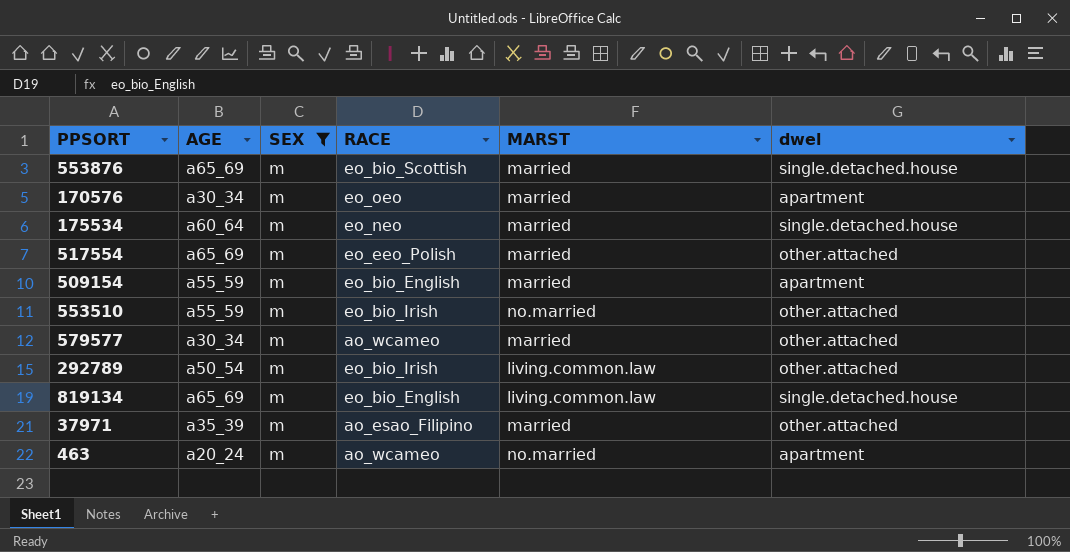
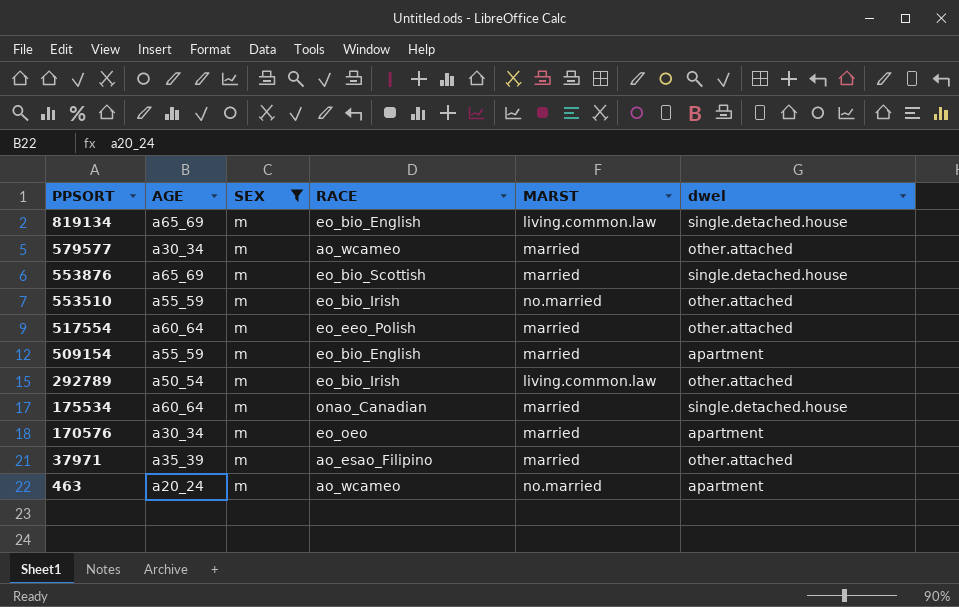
row order: none -> PPSORT descending
517554 | AGE: a65_69 -> a60_64
175534 | RACE: eo_neo -> onao_Canadian

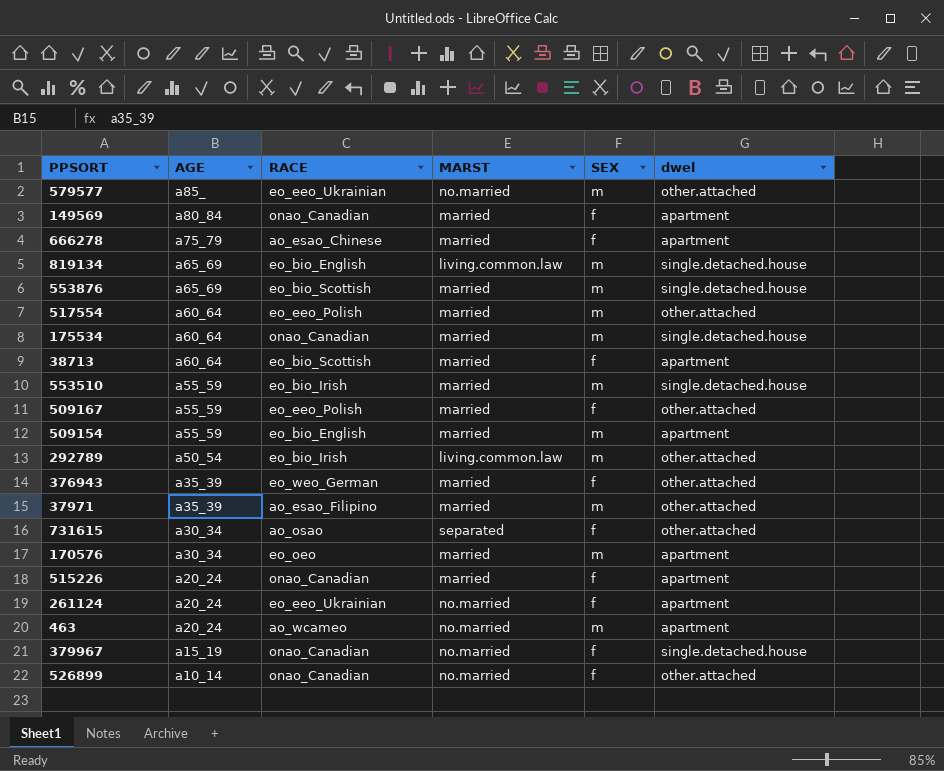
filter: SEX = m -> none
row order: PPSORT descending -> AGE descending
column SEX | position: 3 -> 5
579577 | AGE: a30_34 -> a85_
579577 | RACE: ao_wcameo -> eo_eeo_Ukrainian
579577 | MARST: married -> no.married
553510 | MARST: no.married -> married
553510 | dwel: other.attached -> single.detached.house

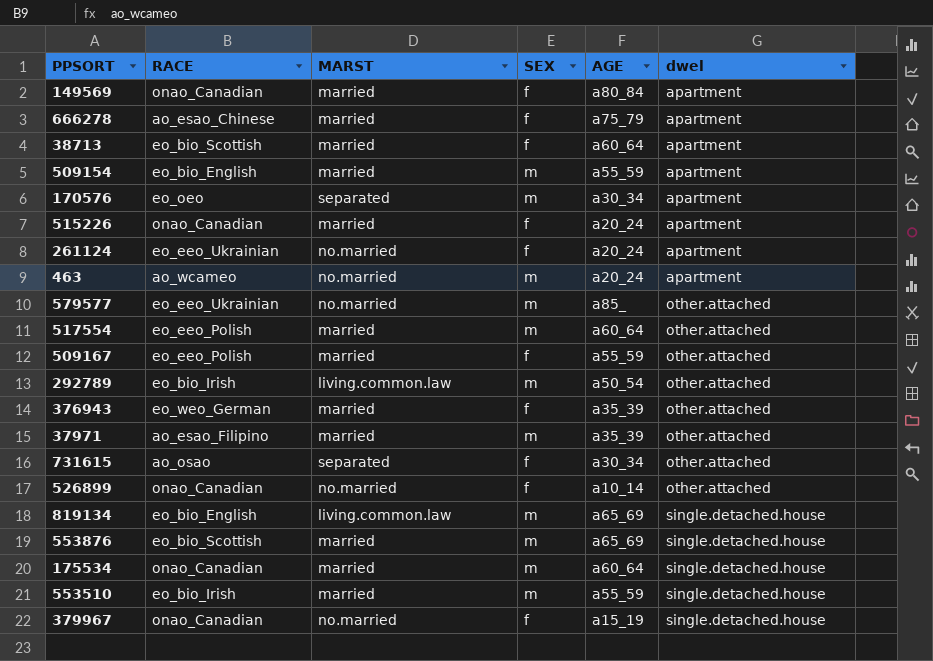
row order: AGE descending -> dwel ascending
column AGE | position: 2 -> 5
170576 | MARST: married -> separated

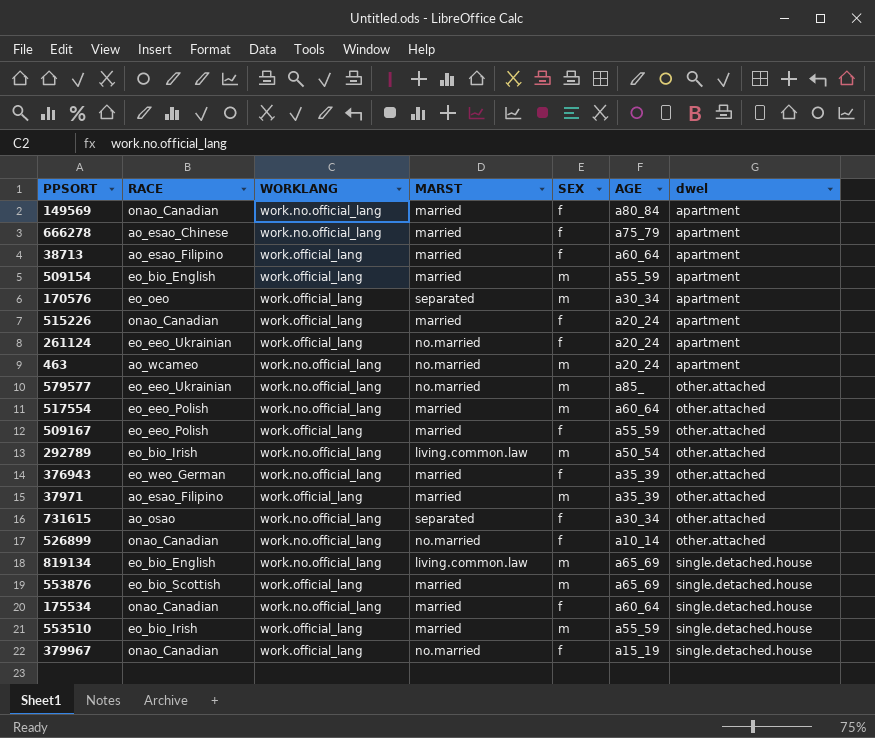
column WORKLANG | position: none -> 3
38713 | RACE: eo_bio_Scottish -> ao_esao_Filipino
175534 | SEX: m -> f

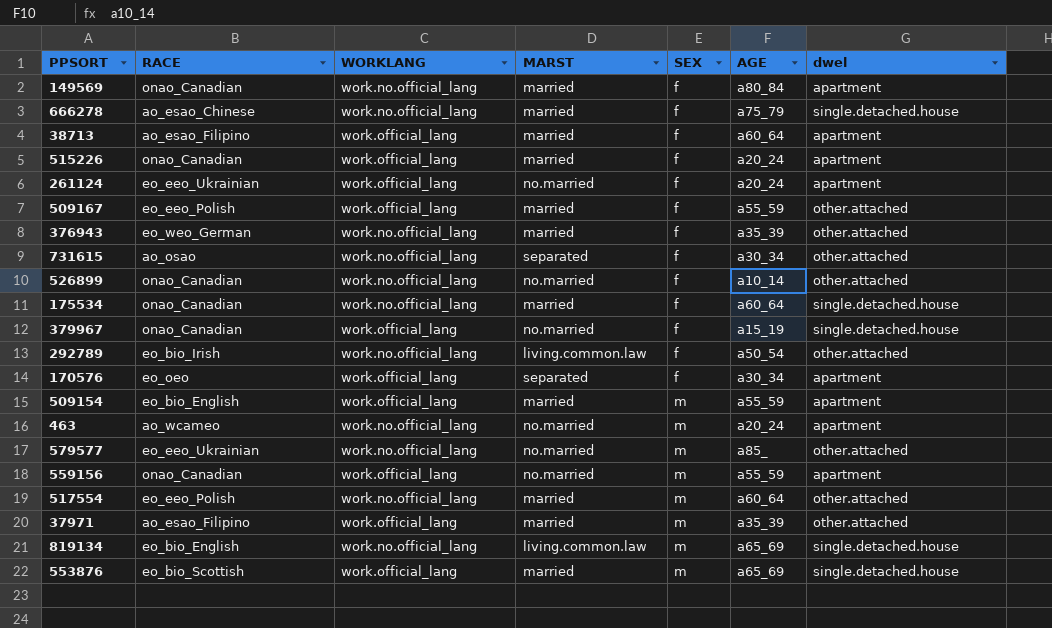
row order: dwel ascending -> SEX ascending
row 553510: eo_bio_Irish | work.official_lang | married | m | a55_59 | single.detached.house -> none
666278 | dwel: apartment -> single.detached.house
292789 | SEX: m -> f
170576 | SEX: m -> f
row 559156: none -> onao_Canadian | work.official_lang | no.married | m | a55_59 | apartment

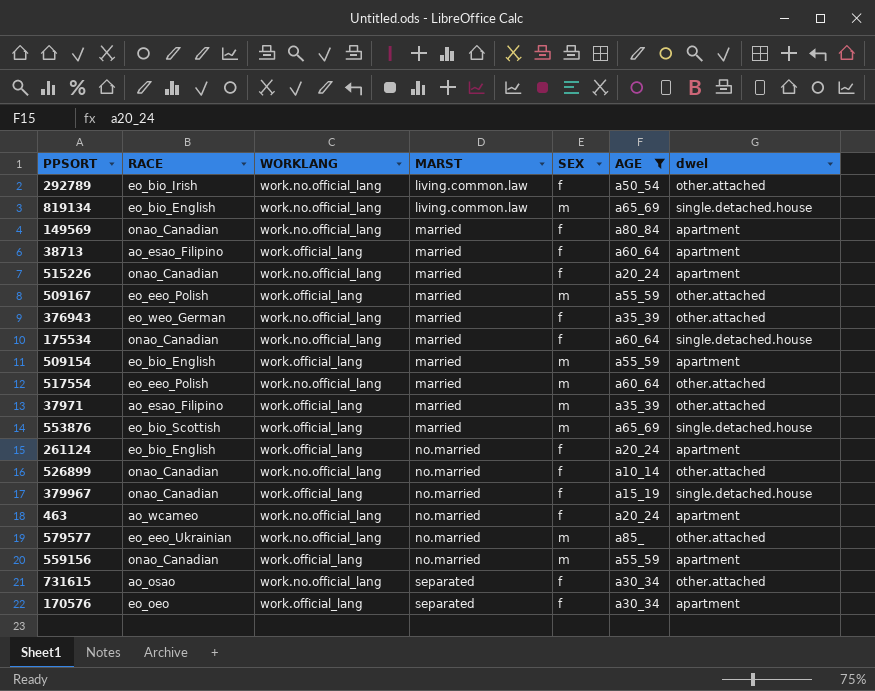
filter: none -> AGE != a75_79
row order: SEX ascending -> MARST ascending
515226 | WORKLANG: work.official_lang -> work.no.official_lang
509167 | SEX: f -> m
261124 | RACE: eo_eeo_Ukrainian -> eo_bio_English
463 | SEX: m -> f

